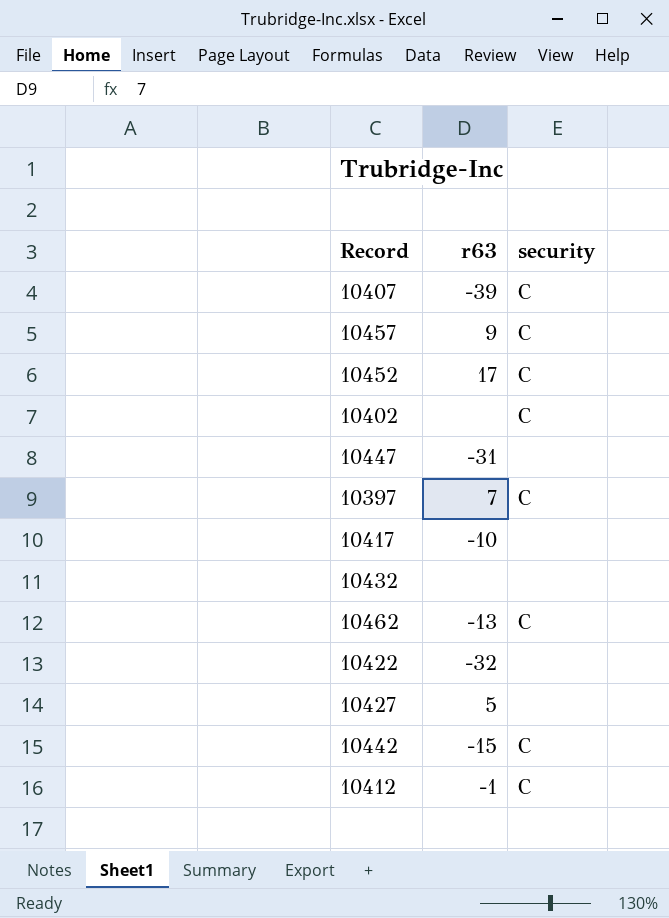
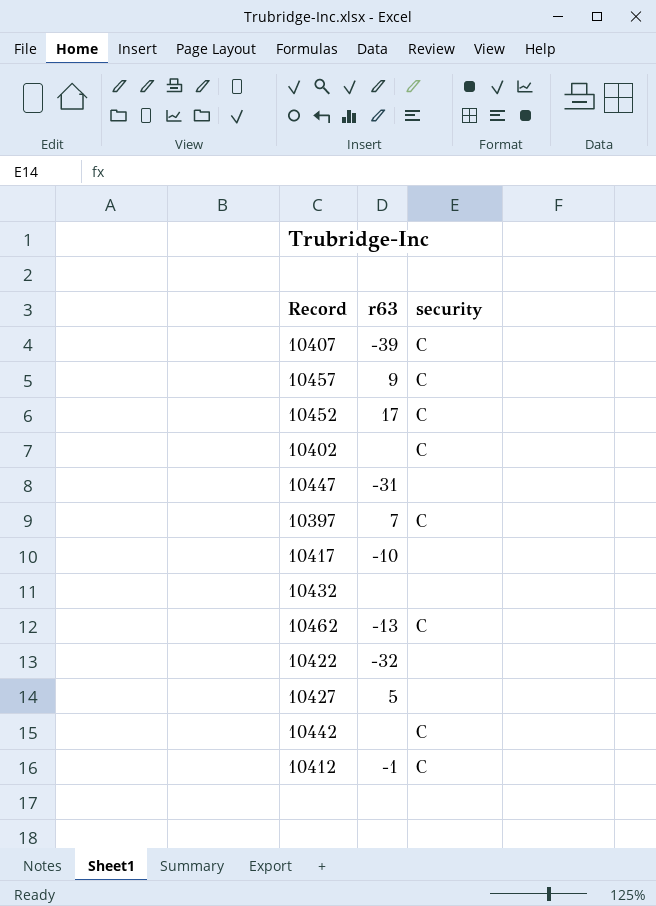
10442 | r63: -15 -> none

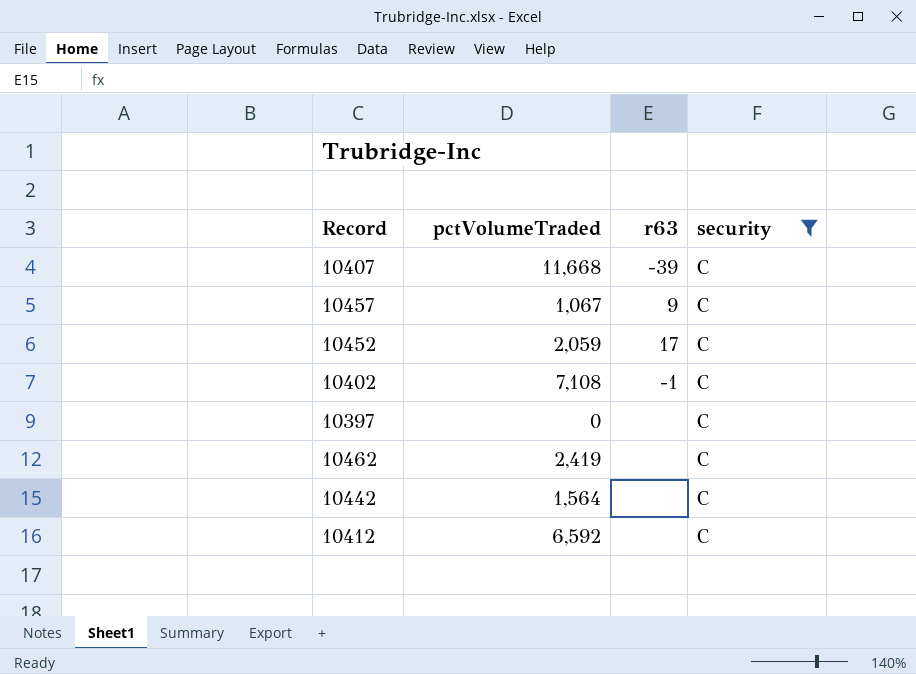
filter: none -> security = C
column pctVolumeTraded | position: none -> 2
10402 | r63: none -> -1
10397 | r63: 7 -> none
10462 | r63: -13 -> none
10412 | r63: -1 -> none

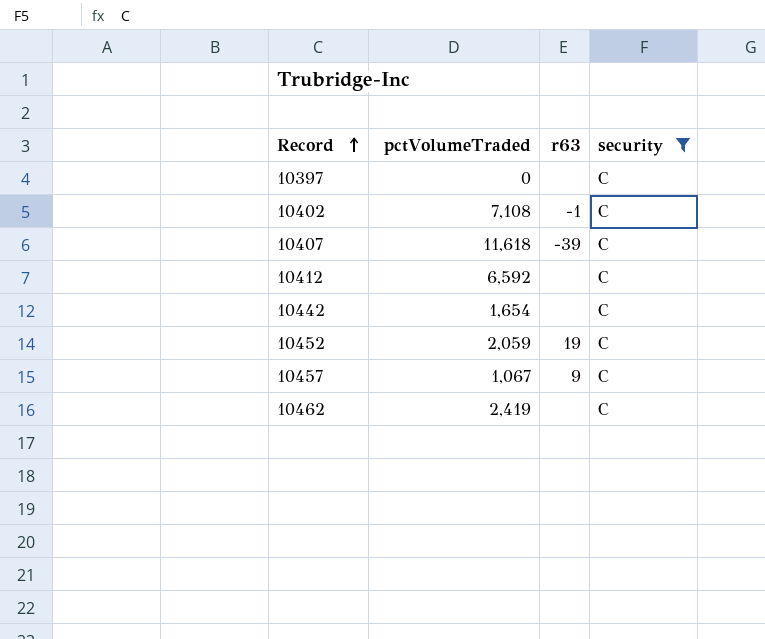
row order: none -> Record ascending
10407 | pctVolumeTraded: 11,668 -> 11,618
10442 | pctVolumeTraded: 1,564 -> 1,654
10452 | r63: 17 -> 19

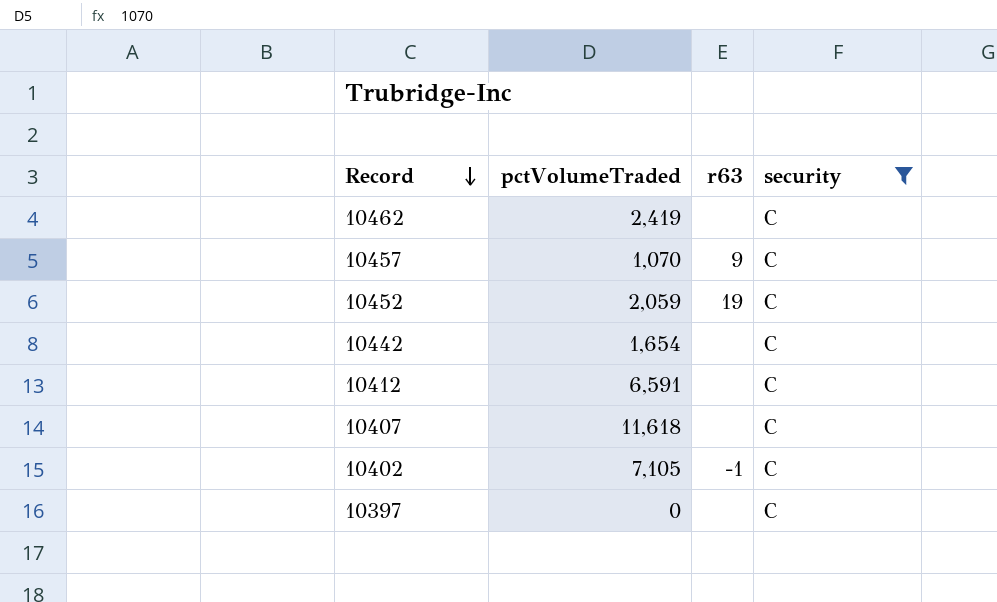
row order: Record ascending -> Record descending
10457 | pctVolumeTraded: 1,067 -> 1,070
10412 | pctVolumeTraded: 6,592 -> 6,591
10407 | r63: -39 -> none
10402 | pctVolumeTraded: 7,108 -> 7,105

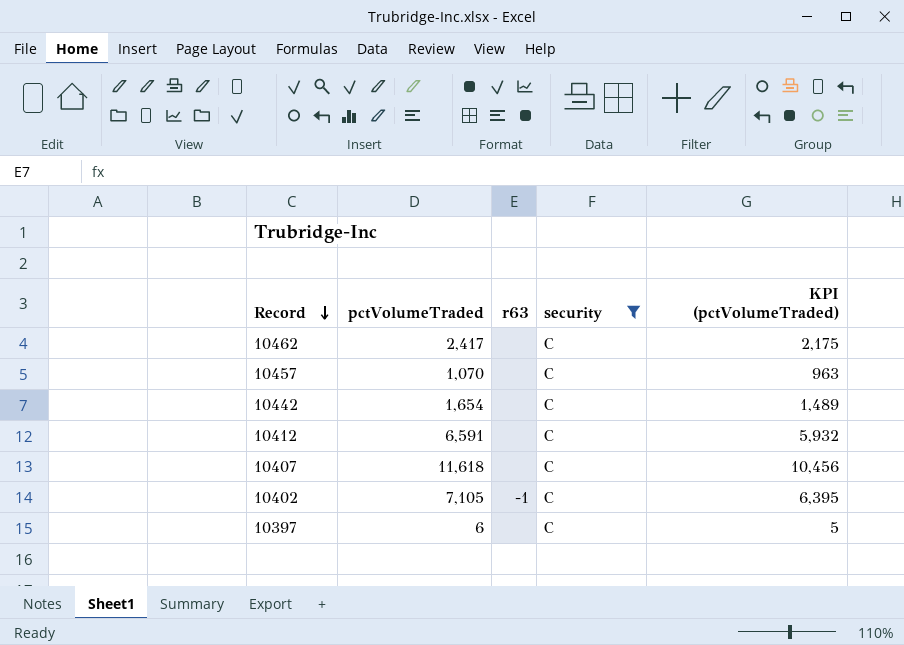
column KPI (pctVolumeTraded) | formula: none -> [pctVolumeTraded] * 0.9
row 10452: 2,059 | 19 | C -> none
10462 | pctVolumeTraded: 2,419 -> 2,417
10457 | r63: 9 -> none
10397 | pctVolumeTraded: 0 -> 6

